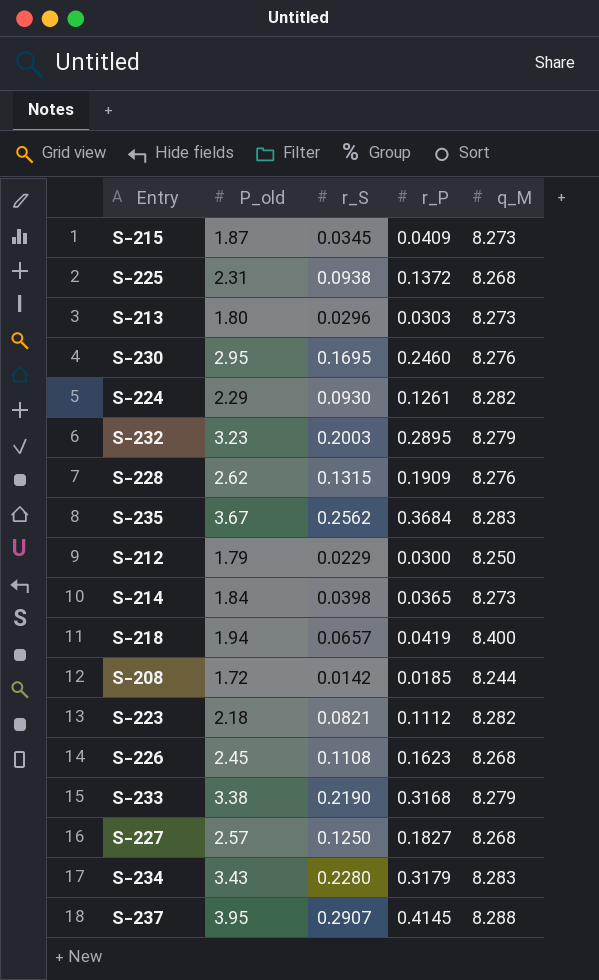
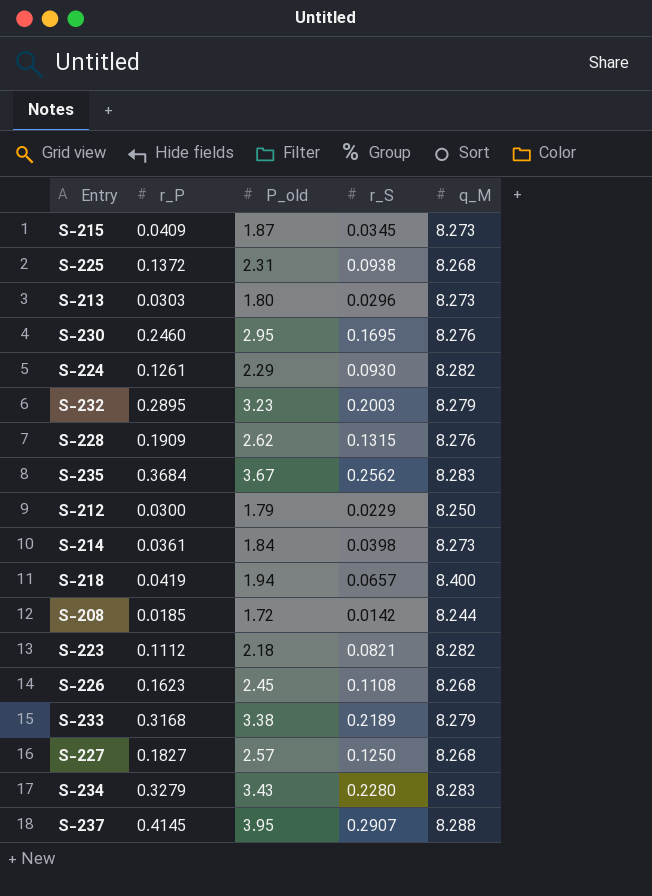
column r_P | position: 4 -> 2
S-214 | r_P: 0.0365 -> 0.0361
S-233 | r_S: 0.2190 -> 0.2189
S-234 | r_P: 0.3179 -> 0.3279

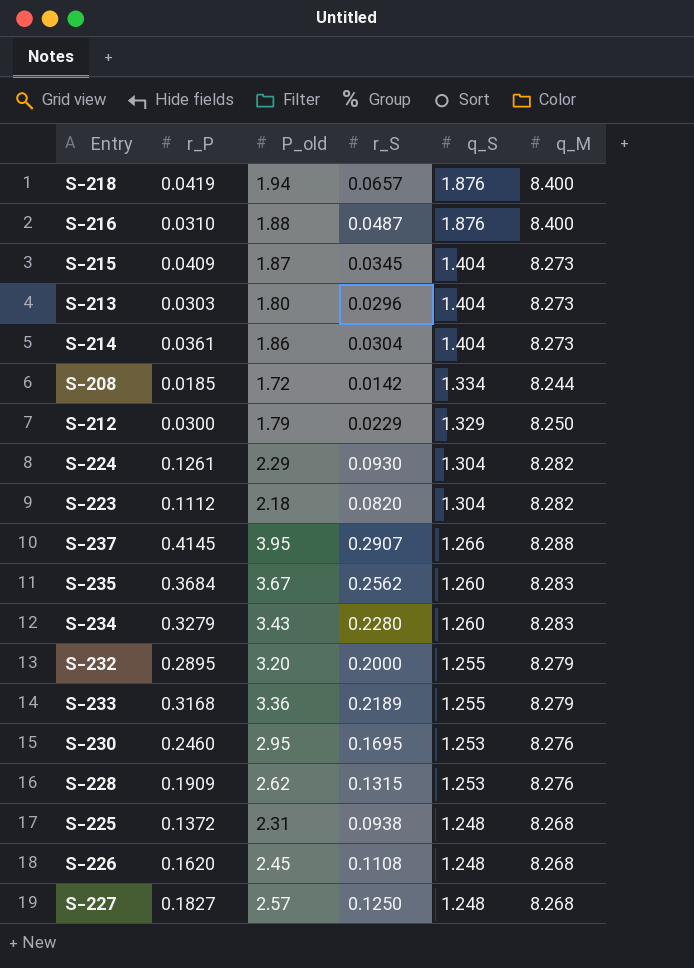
row order: none -> q_S descending
column q_S | position: none -> 5
row S-216: none -> 0.0310 | 1.88 | 0.0487 | 1.876 | 8.400
S-214 | P_old: 1.84 -> 1.86
S-214 | r_S: 0.0398 -> 0.0304
S-223 | r_S: 0.0821 -> 0.0820
S-232 | P_old: 3.23 -> 3.20
S-232 | r_S: 0.2003 -> 0.2000
S-233 | P_old: 3.38 -> 3.36
S-226 | r_P: 0.1623 -> 0.1620

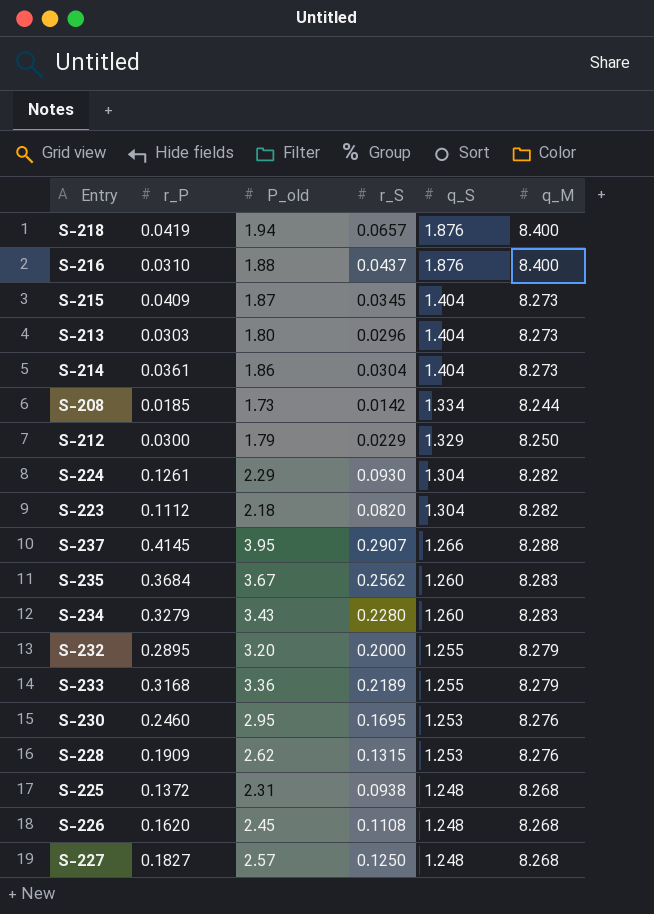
S-216 | r_S: 0.0487 -> 0.0437
S-208 | P_old: 1.72 -> 1.73

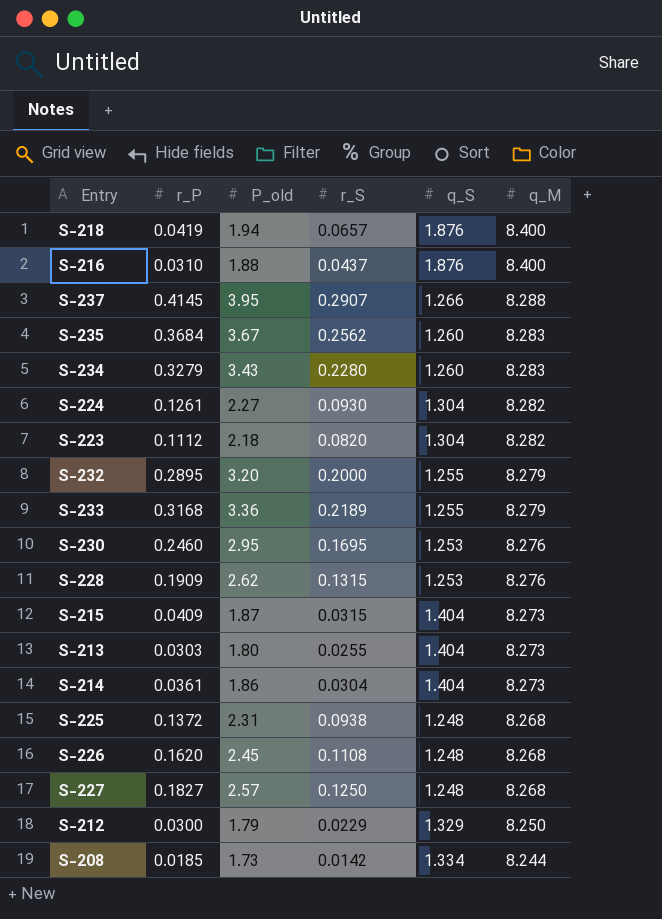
row order: q_S descending -> q_M descending
S-224 | P_old: 2.29 -> 2.27
S-215 | r_S: 0.0345 -> 0.0315
S-213 | r_S: 0.0296 -> 0.0255

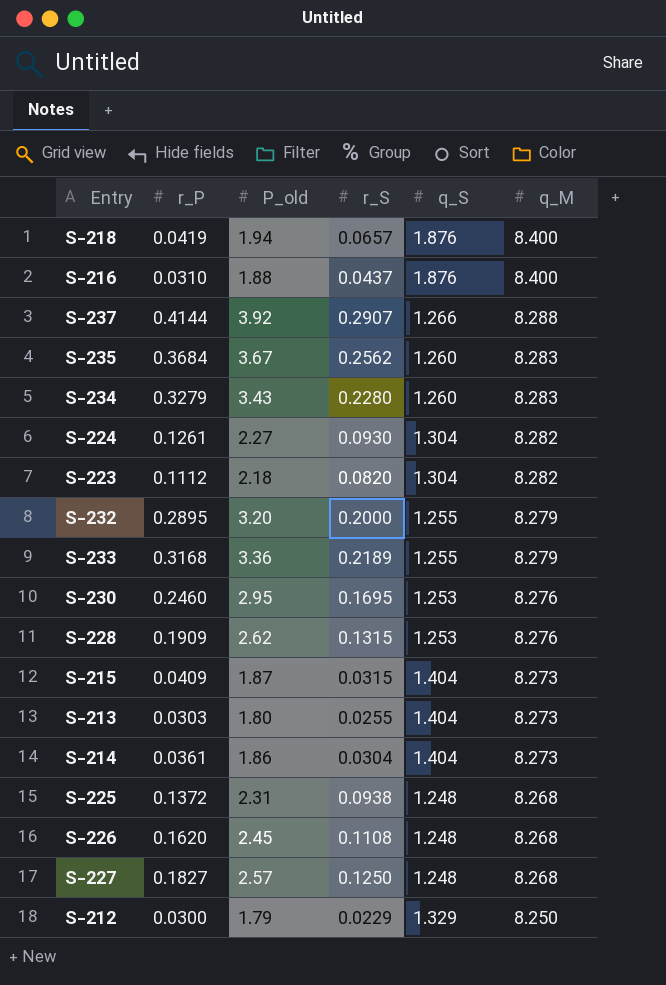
row S-208: 0.0185 | 1.73 | 0.0142 | 1.334 | 8.244 -> none
S-237 | r_P: 0.4145 -> 0.4144
S-237 | P_old: 3.95 -> 3.92

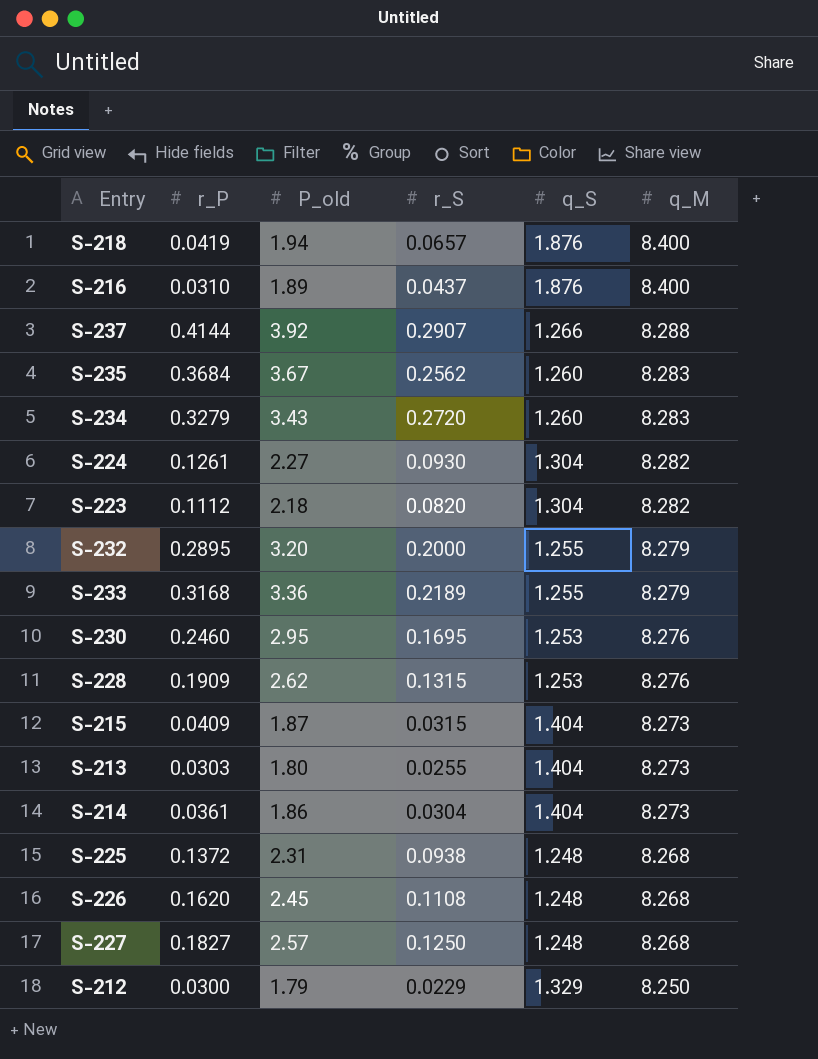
S-216 | P_old: 1.88 -> 1.89
S-234 | r_S: 0.2280 -> 0.2720

